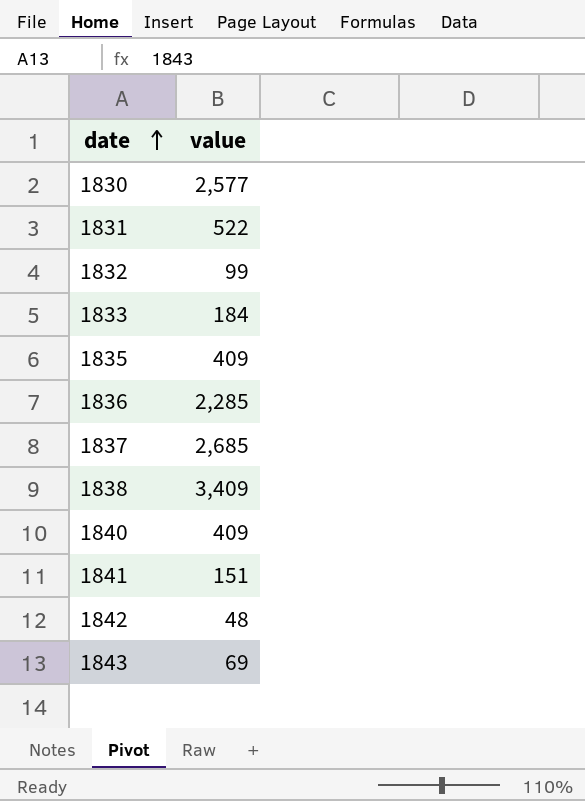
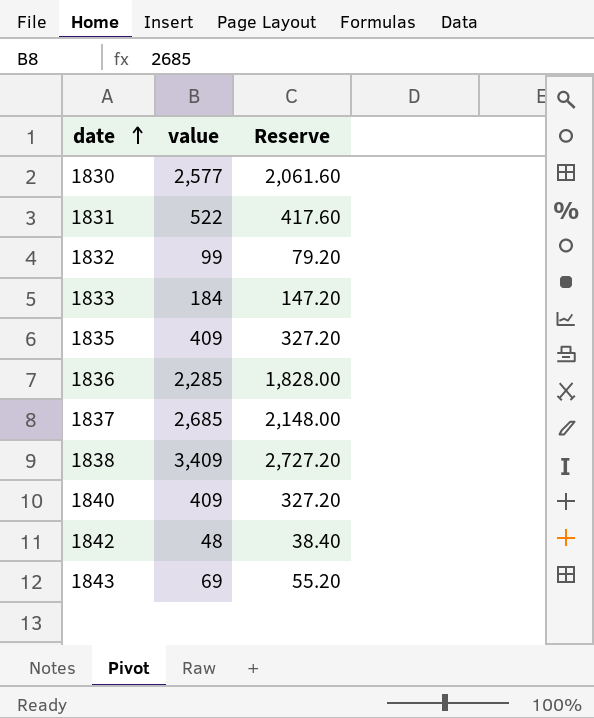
column Reserve | formula: none -> [value] * 0.8
row 1841: 151 -> none

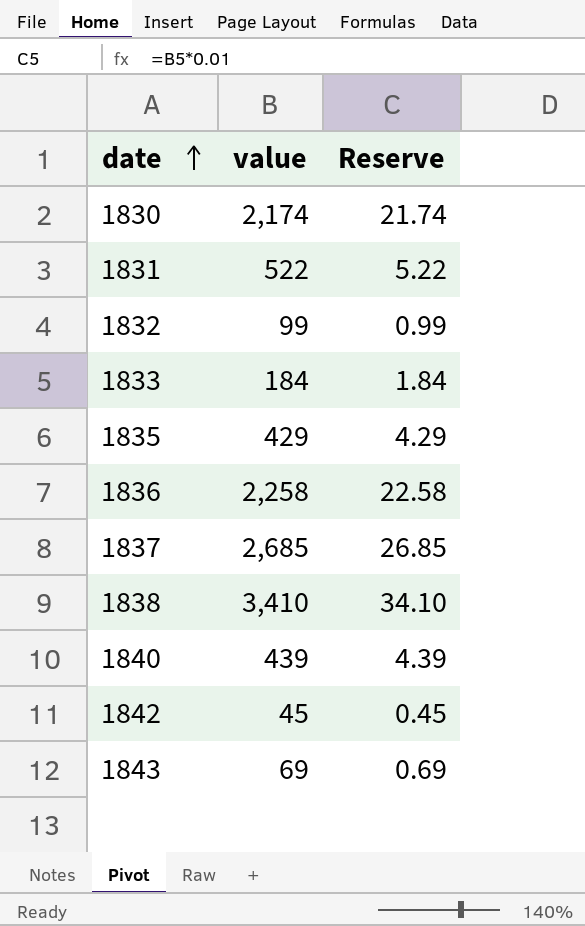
column Reserve | formula: [value] * 0.8 -> [value] * 0.01
1830 | value: 2,577 -> 2,174
1835 | value: 409 -> 429
1836 | value: 2,285 -> 2,258
1838 | value: 3,409 -> 3,410
1840 | value: 409 -> 439
1842 | value: 48 -> 45

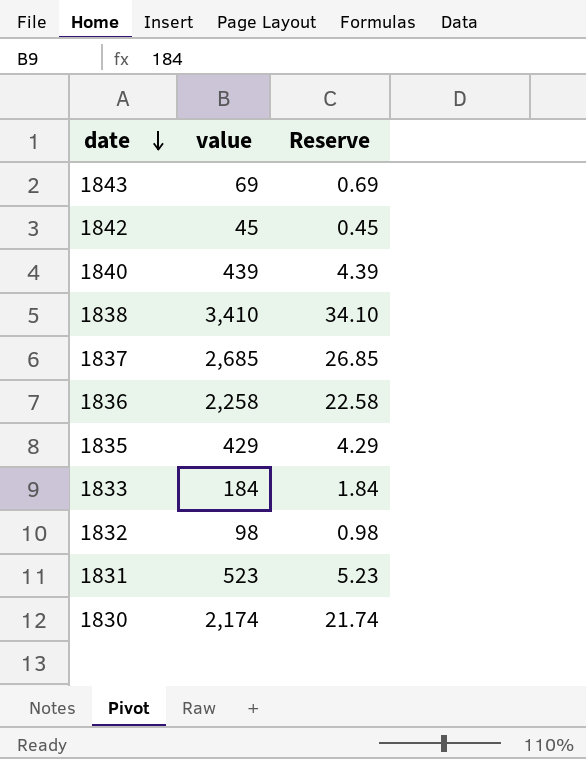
row order: date ascending -> date descending
1832 | value: 99 -> 98
1832 | Reserve: 0.99 -> 0.98
1831 | value: 522 -> 523
1831 | Reserve: 5.22 -> 5.23

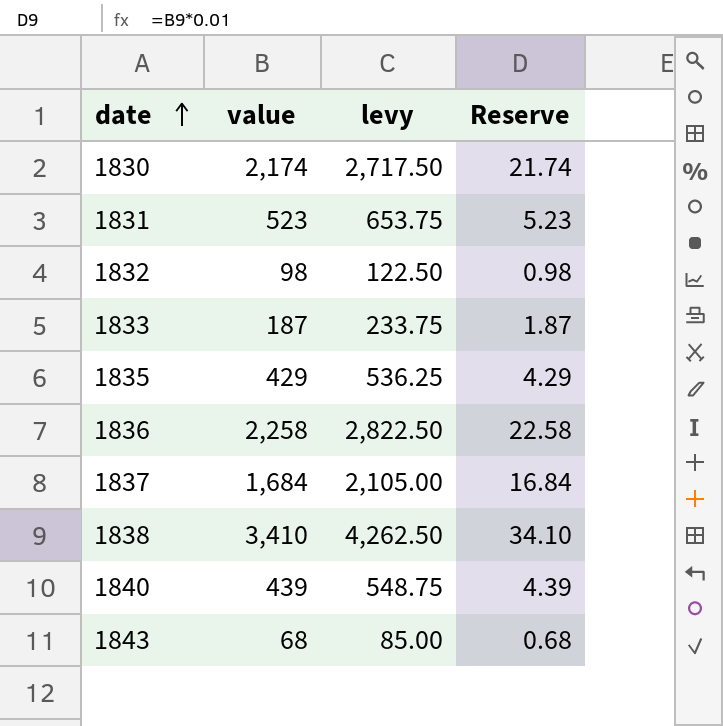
row order: date descending -> date ascending
column levy | formula: none -> [value] * 1.25
row 1842: 45 | 0.45 -> none
1833 | value: 184 -> 187
1833 | Reserve: 1.84 -> 1.87
1837 | value: 2,685 -> 1,684
1837 | Reserve: 26.85 -> 16.84
1843 | value: 69 -> 68
1843 | Reserve: 0.69 -> 0.68

